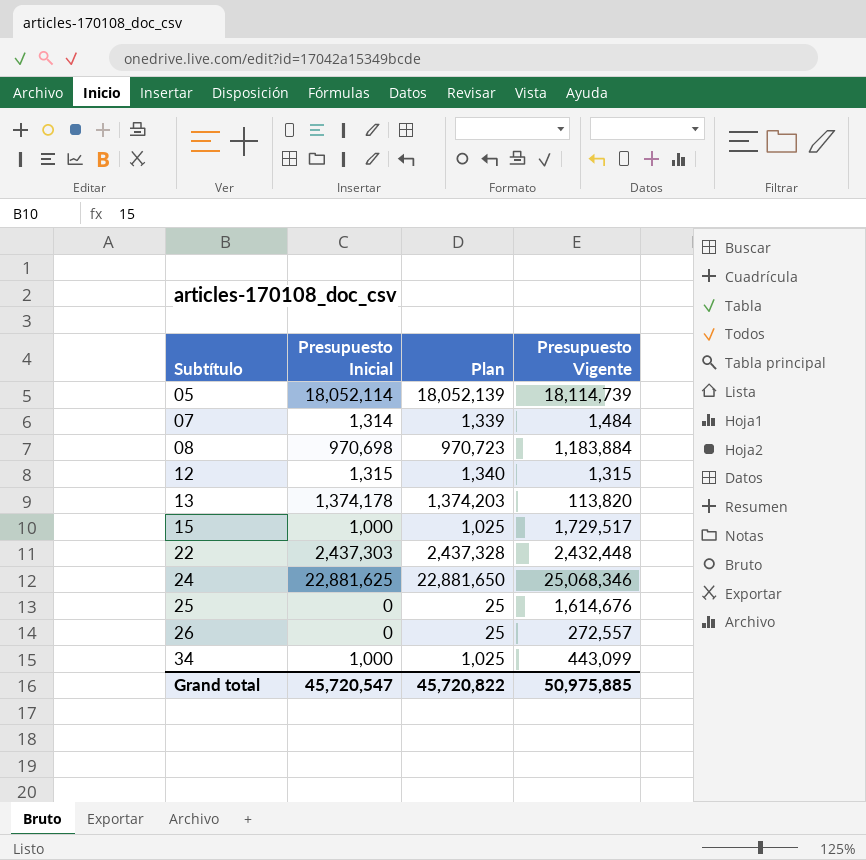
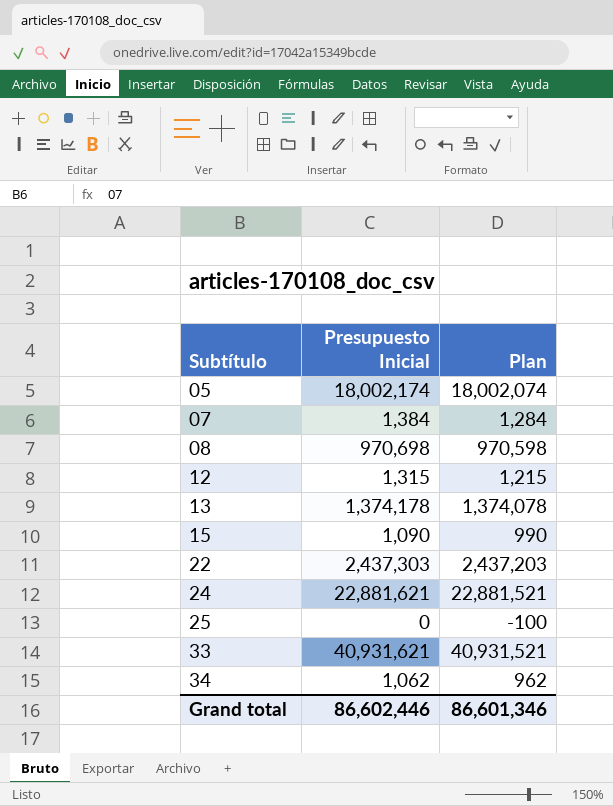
column Presupuesto Vigente | position: 4 -> none
column Plan | formula: [Presupuesto Inicial] + 25 -> [Presupuesto Inicial] - 100
row 26: 0 | 25 | 272,557 -> none
05 | Presupuesto Inicial: 18,052,114 -> 18,002,174
07 | Presupuesto Inicial: 1,314 -> 1,384
15 | Presupuesto Inicial: 1,000 -> 1,090
24 | Presupuesto Inicial: 22,881,625 -> 22,881,621
row 33: none -> 40,931,621 | 40,931,521
34 | Presupuesto Inicial: 1,000 -> 1,062
Grand total | Presupuesto Inicial: 45,720,547 -> 86,602,446
Grand total | Plan: 45,720,822 -> 86,601,346

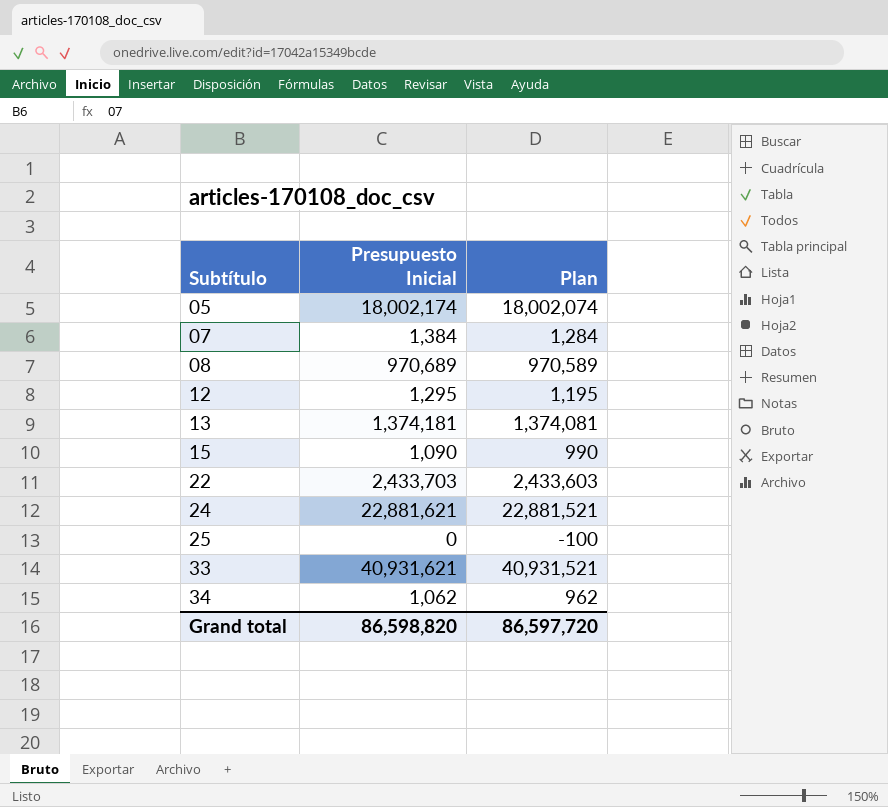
08 | Presupuesto Inicial: 970,698 -> 970,689
08 | Plan: 970,598 -> 970,589
12 | Presupuesto Inicial: 1,315 -> 1,295
12 | Plan: 1,215 -> 1,195
13 | Presupuesto Inicial: 1,374,178 -> 1,374,181
13 | Plan: 1,374,078 -> 1,374,081
22 | Presupuesto Inicial: 2,437,303 -> 2,433,703
22 | Plan: 2,437,203 -> 2,433,603
Grand total | Presupuesto Inicial: 86,602,446 -> 86,598,820
Grand total | Plan: 86,601,346 -> 86,597,720

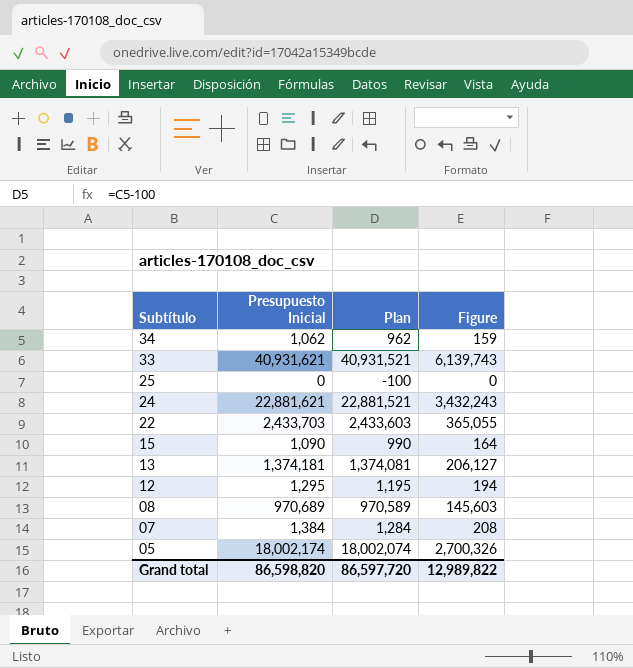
row order: Subtítulo ascending -> Subtítulo descending
column Figure | formula: none -> [Presupuesto Inicial] * 0.15

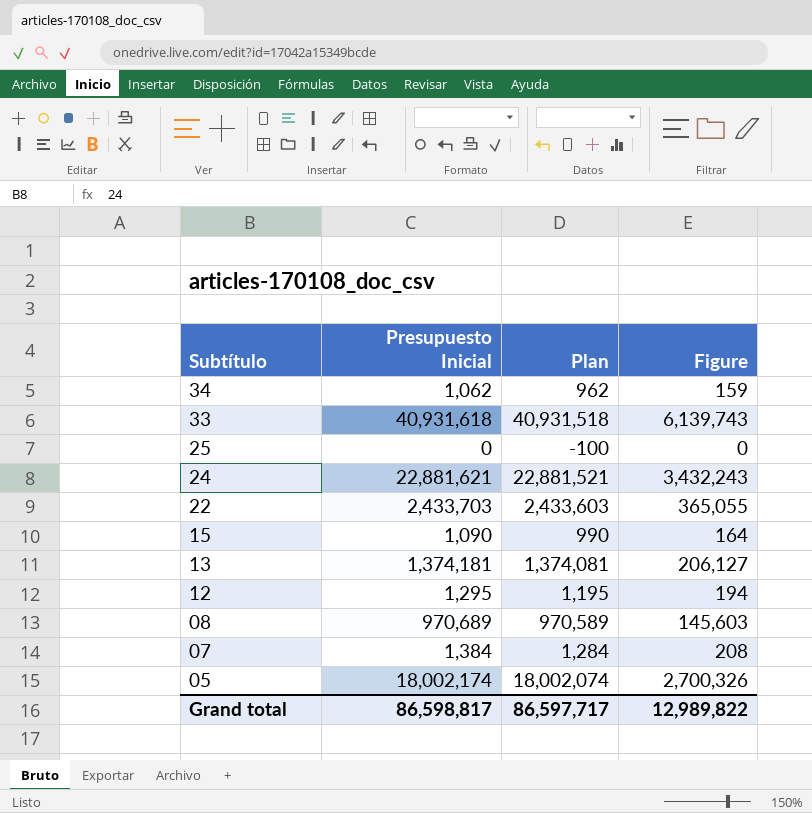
33 | Presupuesto Inicial: 40,931,621 -> 40,931,618
33 | Plan: 40,931,521 -> 40,931,518
Grand total | Presupuesto Inicial: 86,598,820 -> 86,598,817
Grand total | Plan: 86,597,720 -> 86,597,717

